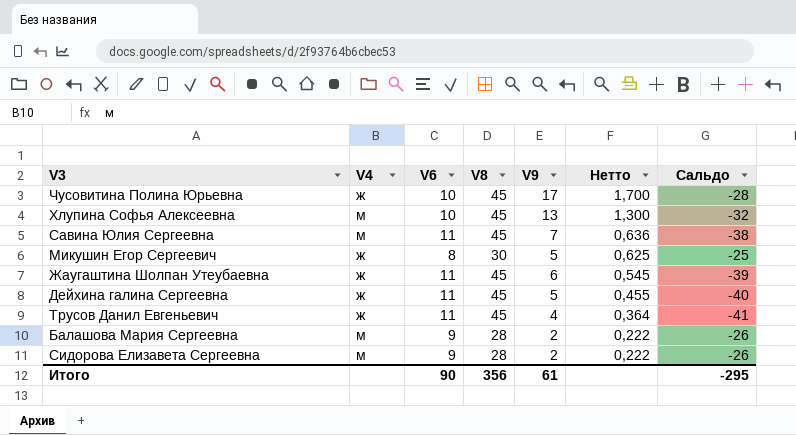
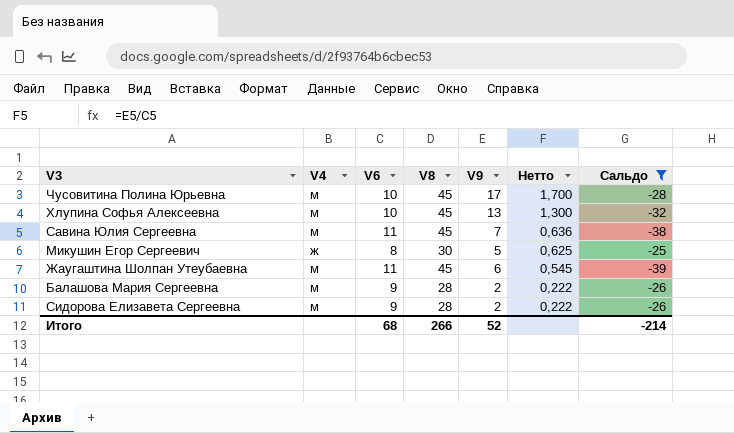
filter: none -> Сальдо >= -39
Чусовитина Полина Юрьевна | V4: ж -> м
Жаугаштина Шолпан Утеубаевна | V4: ж -> м
Итого | V6: 90 -> 68
Итого | V8: 356 -> 266
Итого | V9: 61 -> 52
Итого | Сальдо: -295 -> -214

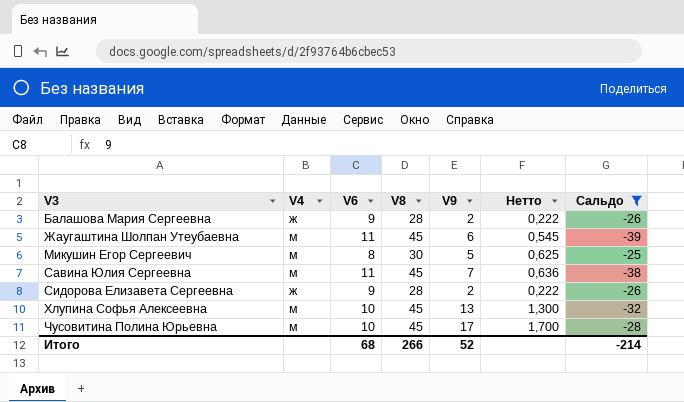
row order: Нетто descending -> V3 ascending
Балашова Мария Сергеевна | V4: м -> ж
Микушин Егор Сергеевич | V4: ж -> м
Сидорова Елизавета Сергеевна | V4: м -> ж

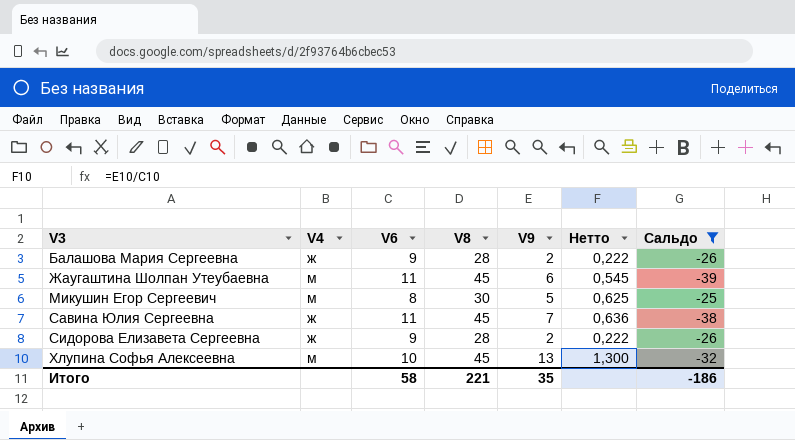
row Чусовитина Полина Юрьевна: м | 10 | 45 | 17 | 1,700 | -28 -> none
Савина Юлия Сергеевна | V4: м -> ж
Итого | V6: 68 -> 58
Итого | V8: 266 -> 221
Итого | V9: 52 -> 35
Итого | Сальдо: -214 -> -186

